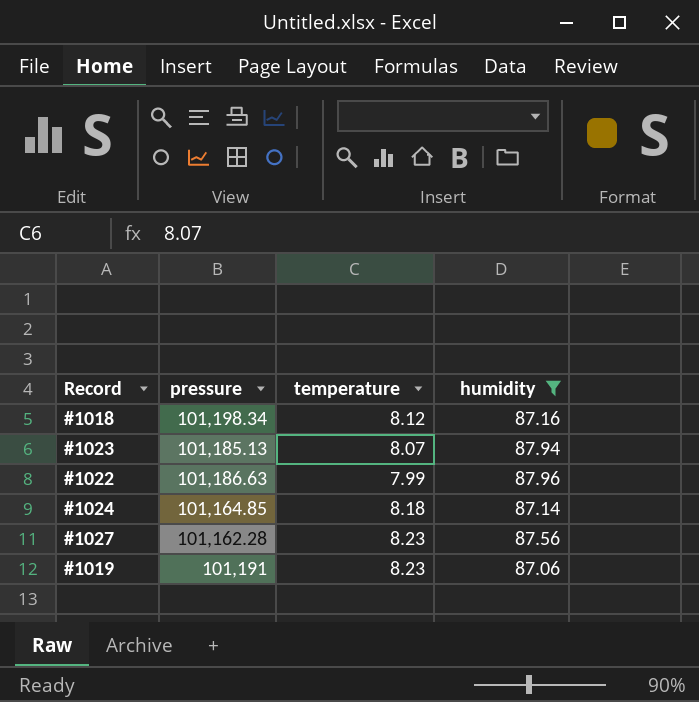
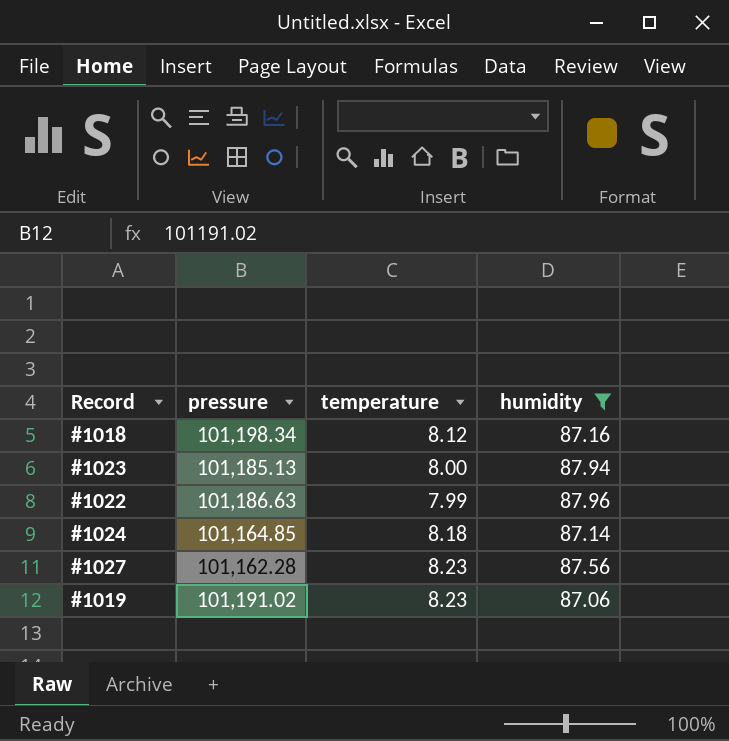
#1023 | temperature: 8.07 -> 8.00
#1019 | pressure: 101,191 -> 101,191.02

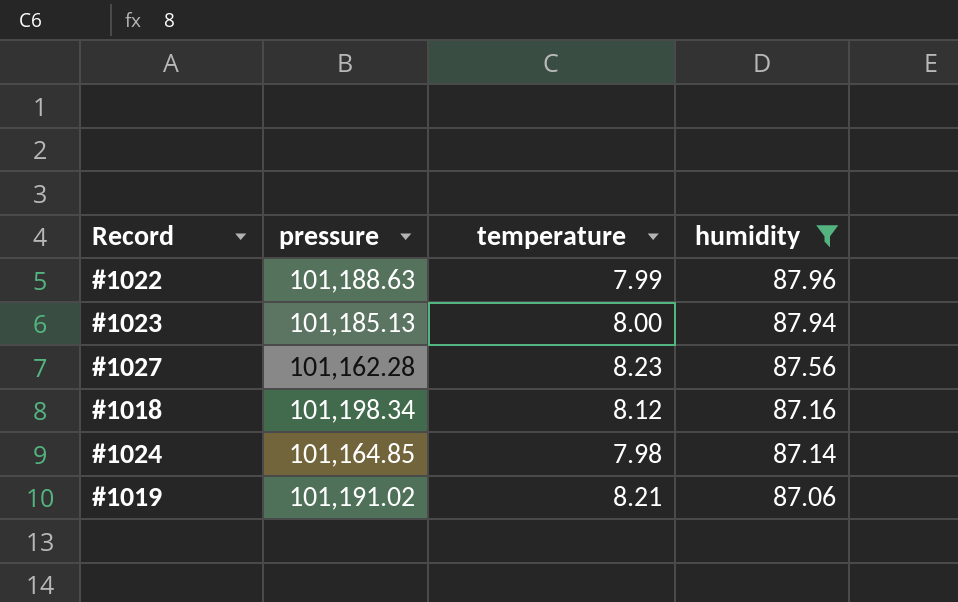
row order: none -> humidity descending
#1022 | pressure: 101,186.63 -> 101,188.63
#1024 | temperature: 8.18 -> 7.98
#1019 | temperature: 8.23 -> 8.21

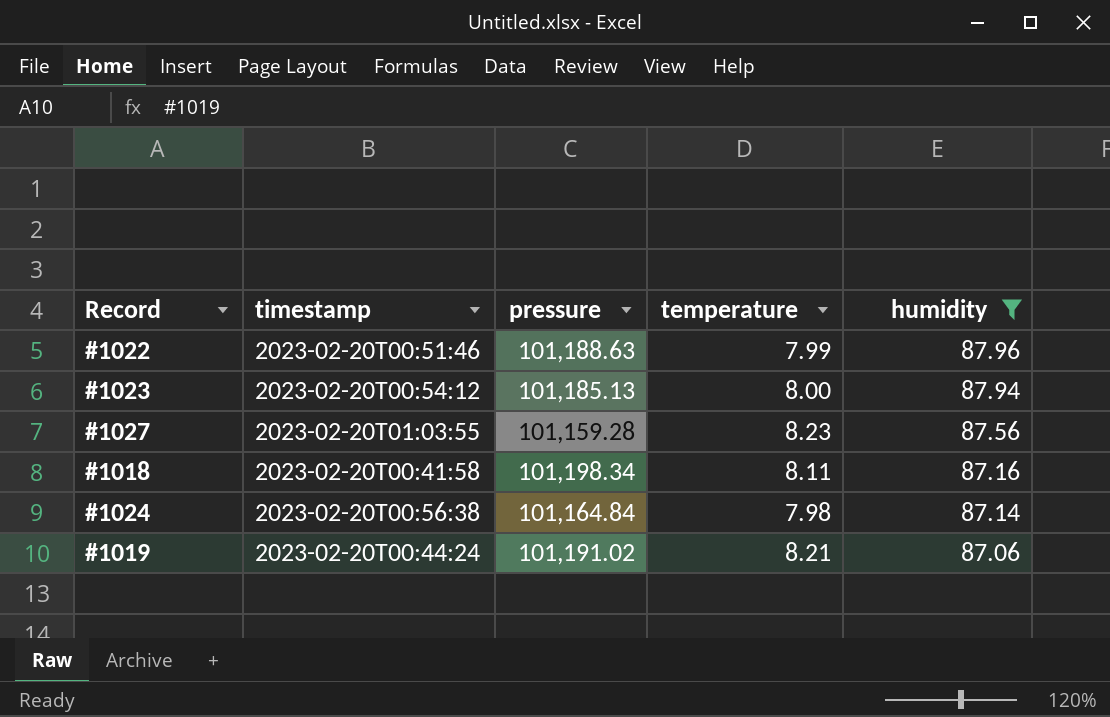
column timestamp | position: none -> 2
#1027 | pressure: 101,162.28 -> 101,159.28
#1018 | temperature: 8.12 -> 8.11
#1024 | pressure: 101,164.85 -> 101,164.84

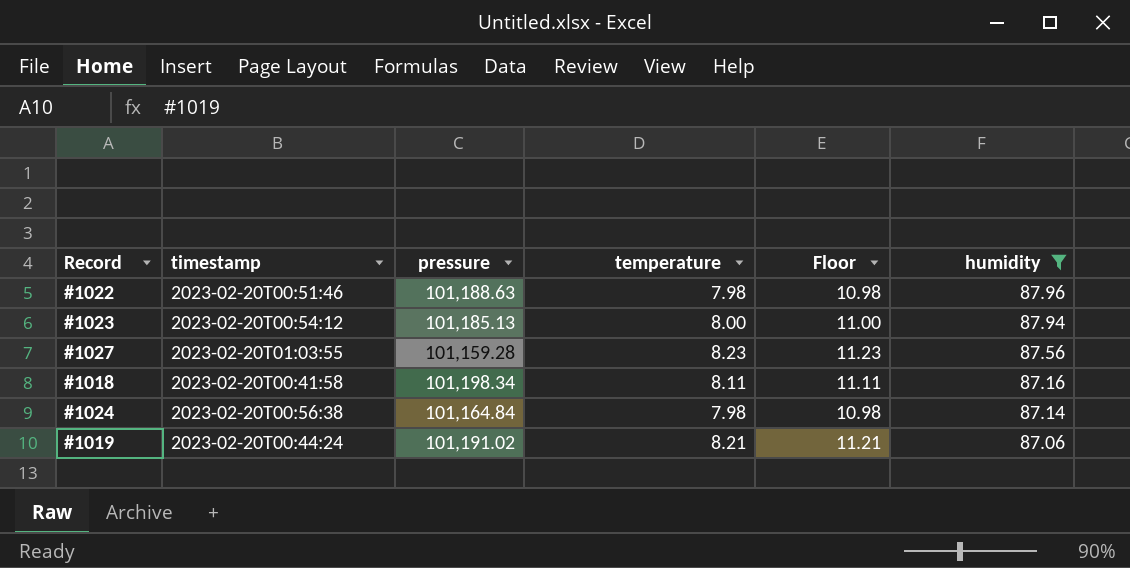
column Floor | formula: none -> [temperature] + 3
#1022 | temperature: 7.99 -> 7.98

